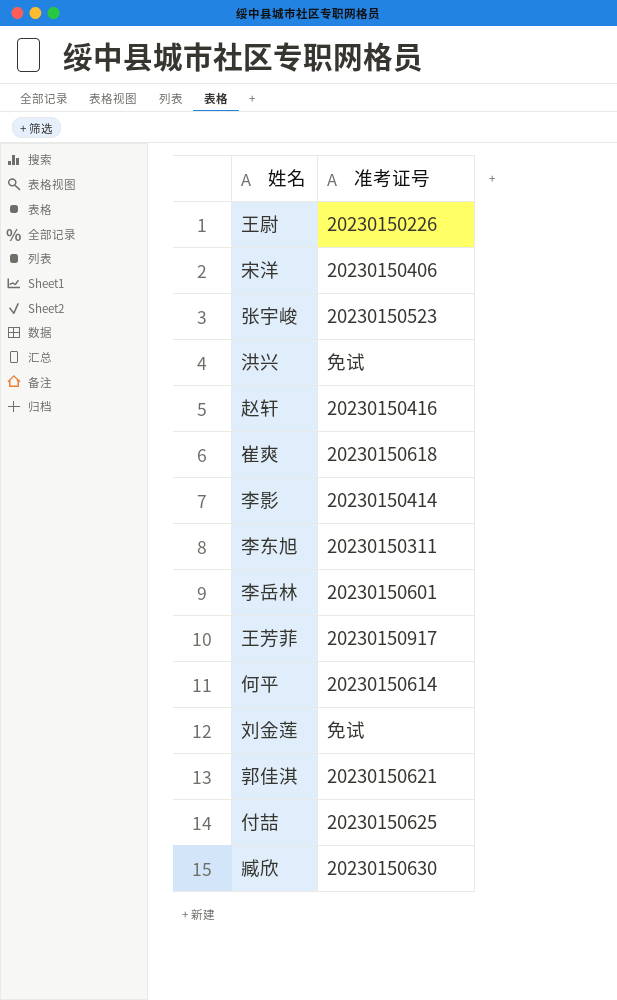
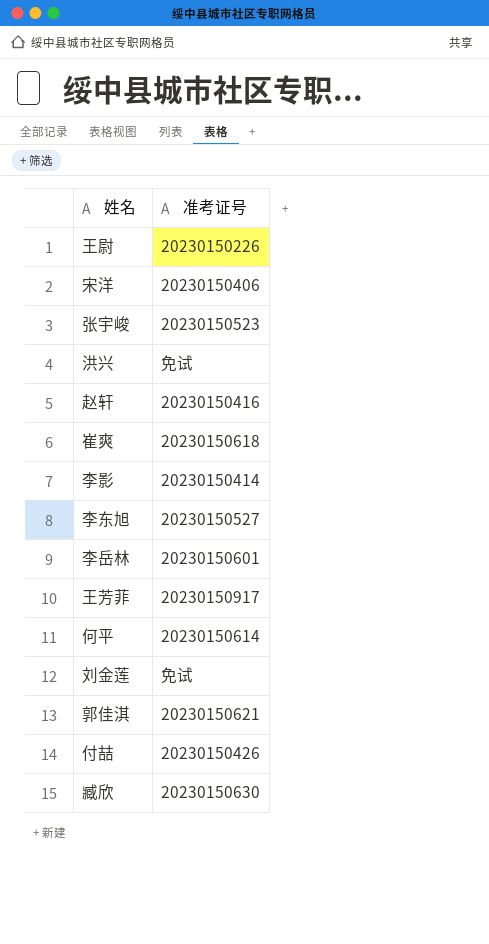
李东旭 | 准考证号: 20230150311 -> 20230150527
付喆 | 准考证号: 20230150625 -> 20230150426

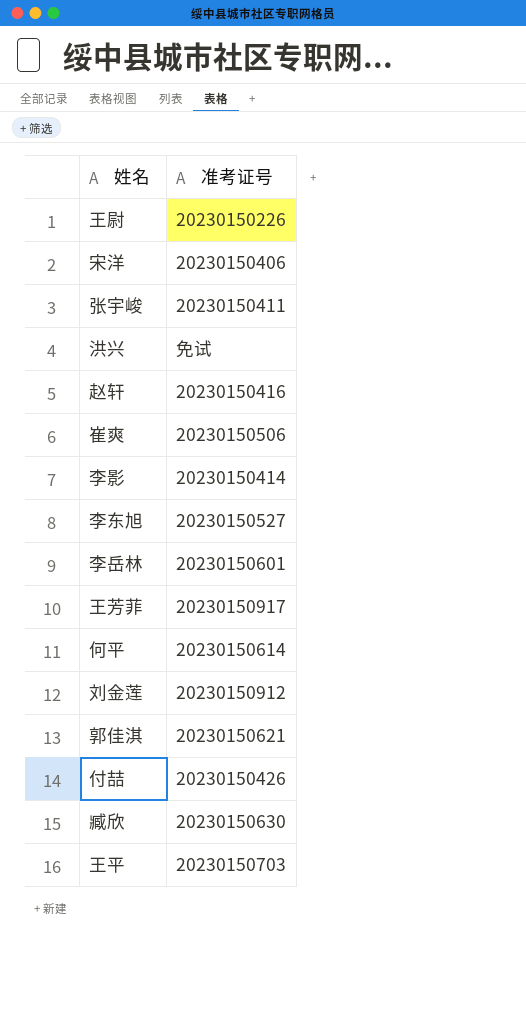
张宇峻 | 准考证号: 20230150523 -> 20230150411
崔爽 | 准考证号: 20230150618 -> 20230150506
刘金莲 | 准考证号: 免试 -> 20230150912
row 王平: none -> 20230150703

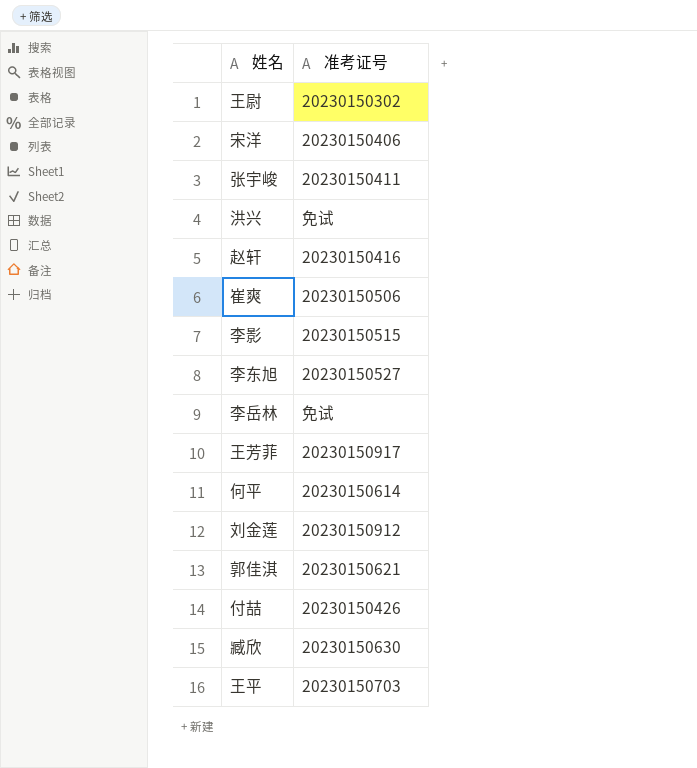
王尉 | 准考证号: 20230150226 -> 20230150302
李影 | 准考证号: 20230150414 -> 20230150515
李岳林 | 准考证号: 20230150601 -> 免试

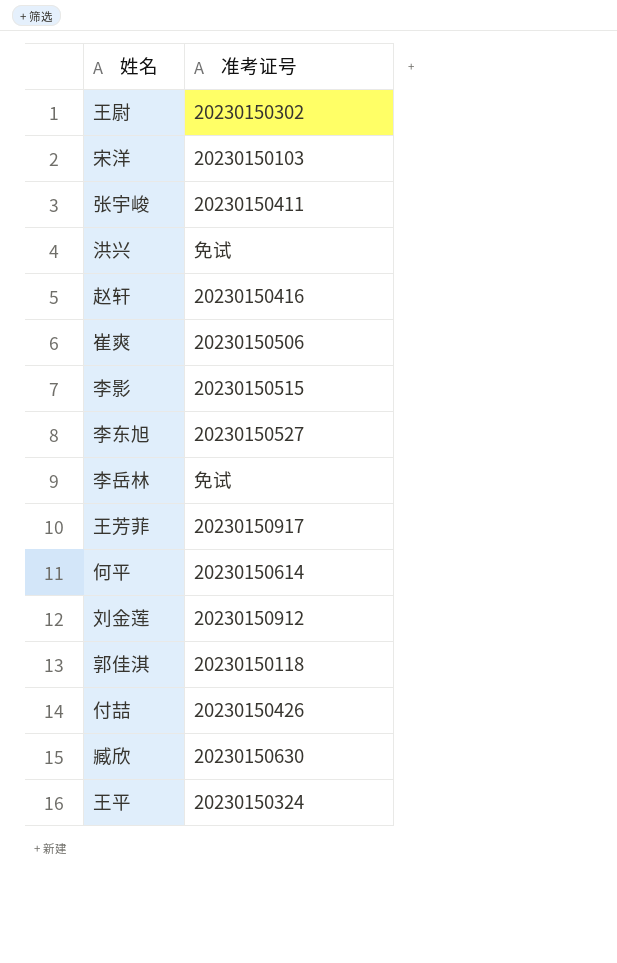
宋洋 | 准考证号: 20230150406 -> 20230150103
郭佳淇 | 准考证号: 20230150621 -> 20230150118
王平 | 准考证号: 20230150703 -> 20230150324

